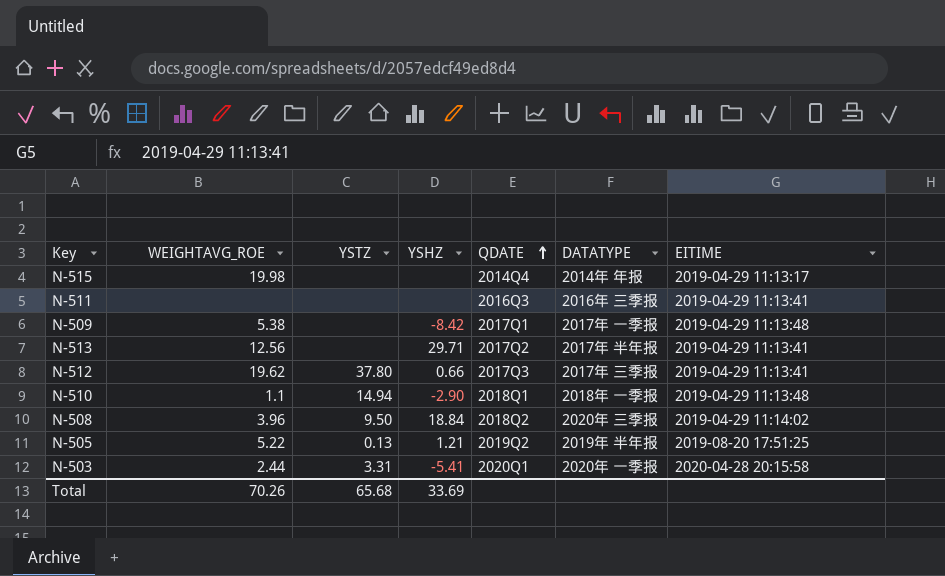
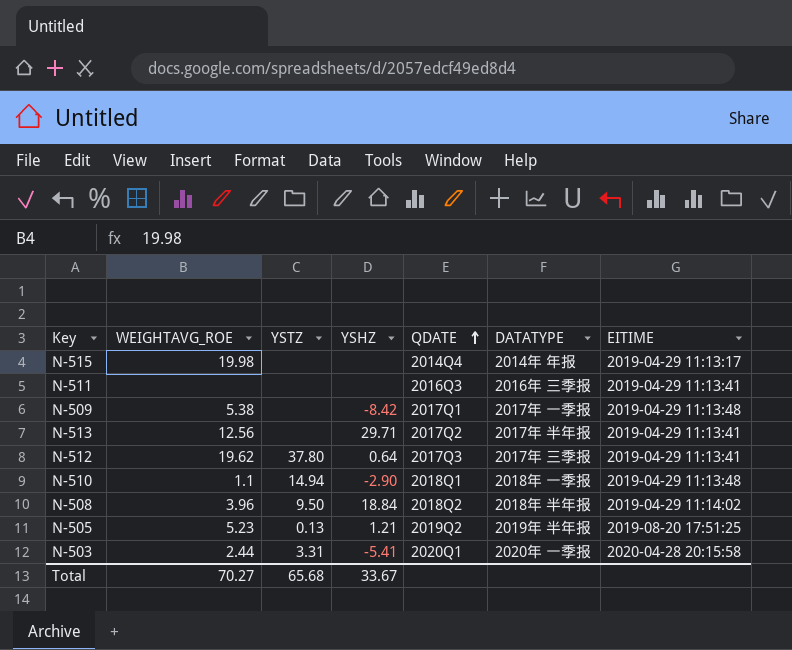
N-512 | YSHZ: 0.66 -> 0.64
N-508 | DATATYPE: 2020年 三季报 -> 2018年 半年报
N-505 | WEIGHTAVG_ROE: 5.22 -> 5.23
Total | WEIGHTAVG_ROE: 70.26 -> 70.27
Total | YSHZ: 33.69 -> 33.67

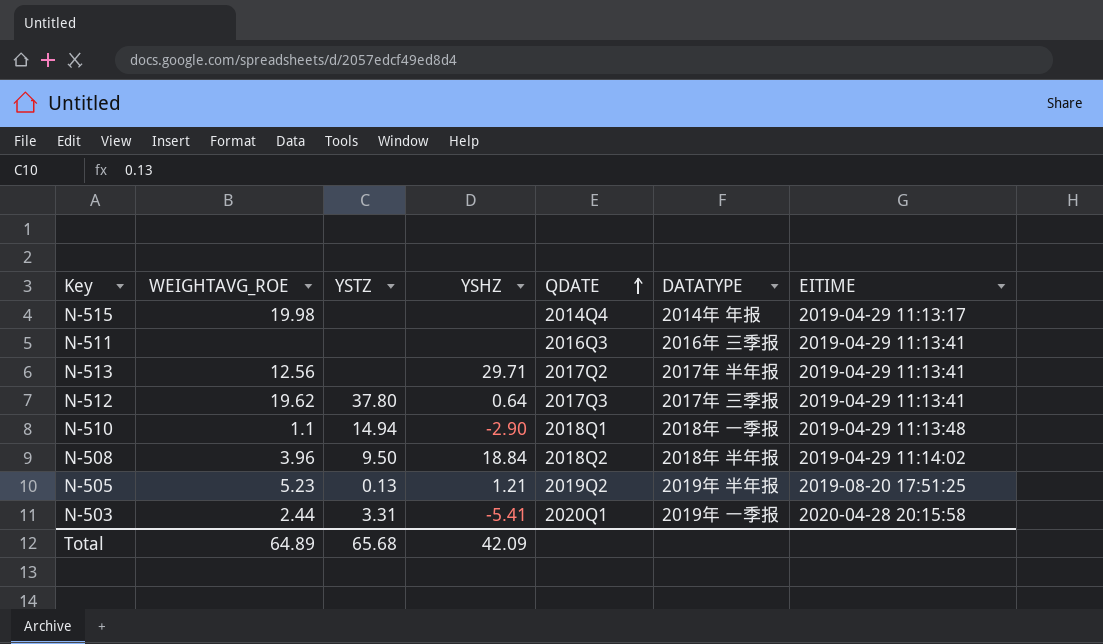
row N-509: 5.38 | none | -8.42 | 2017Q1 | 2017年 一季报 | 2019-04-29 11:13:48 -> none
N-503 | DATATYPE: 2020年 一季报 -> 2019年 一季报
Total | WEIGHTAVG_ROE: 70.27 -> 64.89
Total | YSHZ: 33.67 -> 42.09

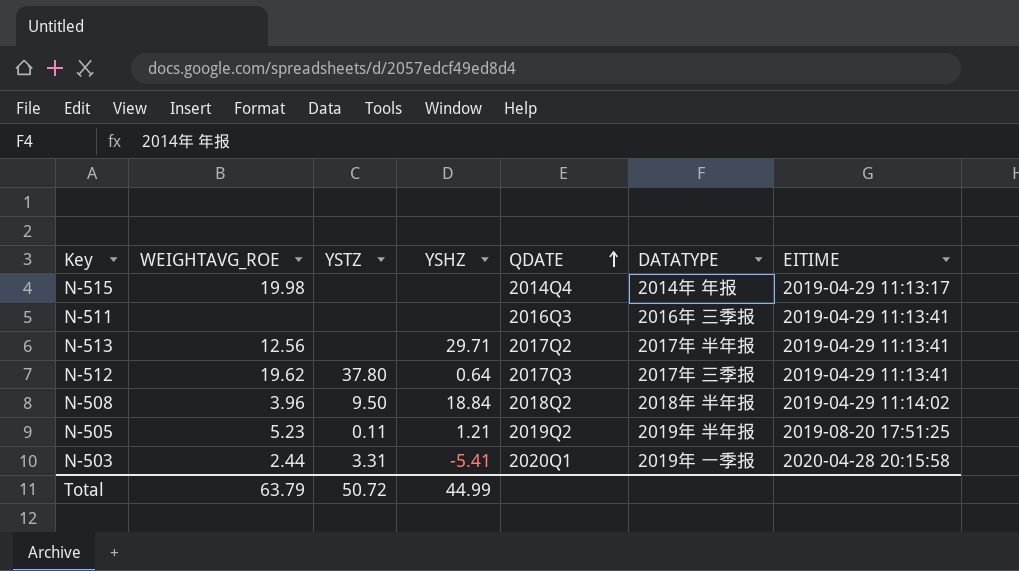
row N-510: 1.1 | 14.94 | -2.90 | 2018Q1 | 2018年 一季报 | 2019-04-29 11:13:48 -> none
N-505 | YSTZ: 0.13 -> 0.11
Total | WEIGHTAVG_ROE: 64.89 -> 63.79
Total | YSTZ: 65.68 -> 50.72
Total | YSHZ: 42.09 -> 44.99

